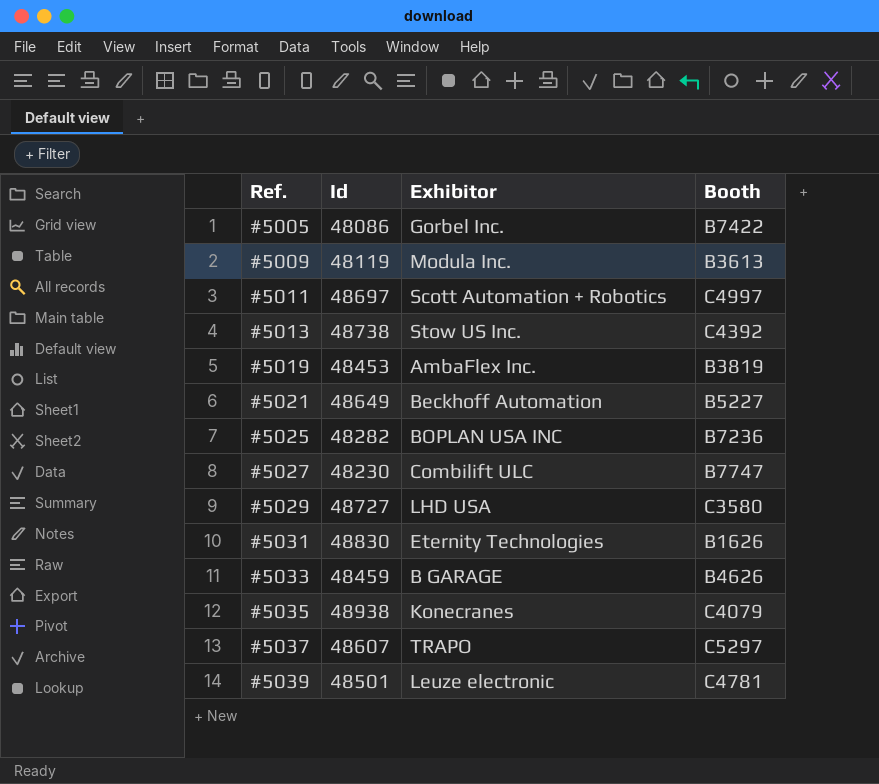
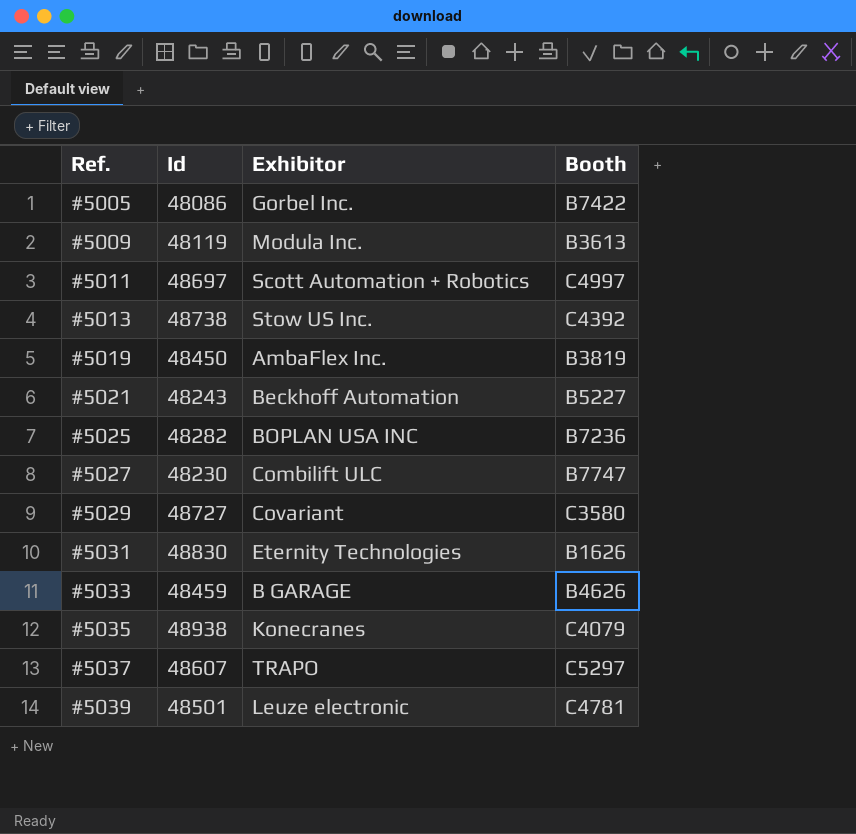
#5019 | Id: 48453 -> 48450
#5021 | Id: 48649 -> 48243
#5029 | Exhibitor: LHD USA -> Covariant

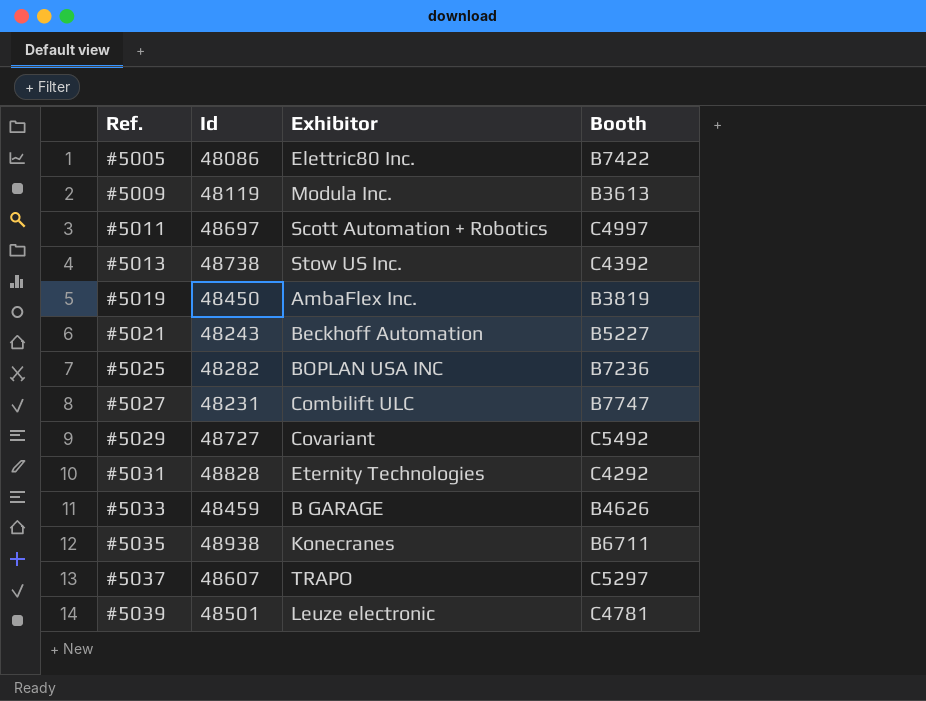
#5005 | Exhibitor: Gorbel Inc. -> Elettric80 Inc.
#5027 | Id: 48230 -> 48231
#5029 | Booth: C3580 -> C5492
#5031 | Id: 48830 -> 48828
#5031 | Booth: B1626 -> C4292
#5035 | Booth: C4079 -> B6711

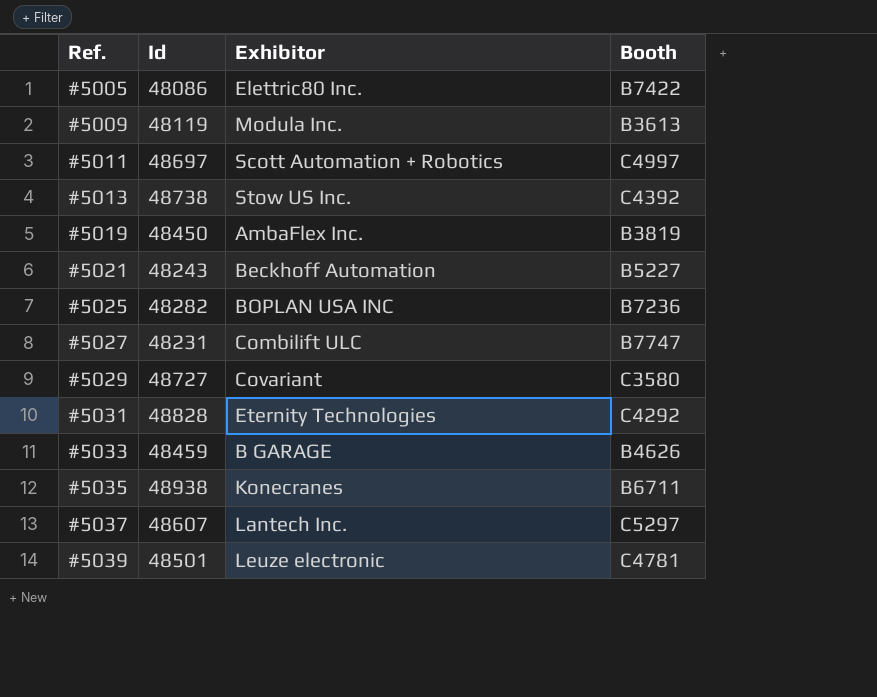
#5029 | Booth: C5492 -> C3580
#5037 | Exhibitor: TRAPO -> Lantech Inc.

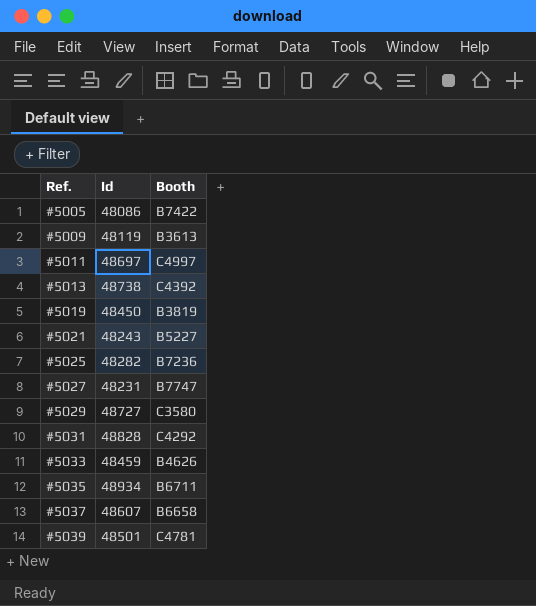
column Exhibitor | position: 3 -> none
#5035 | Id: 48938 -> 48934
#5037 | Booth: C5297 -> B6658

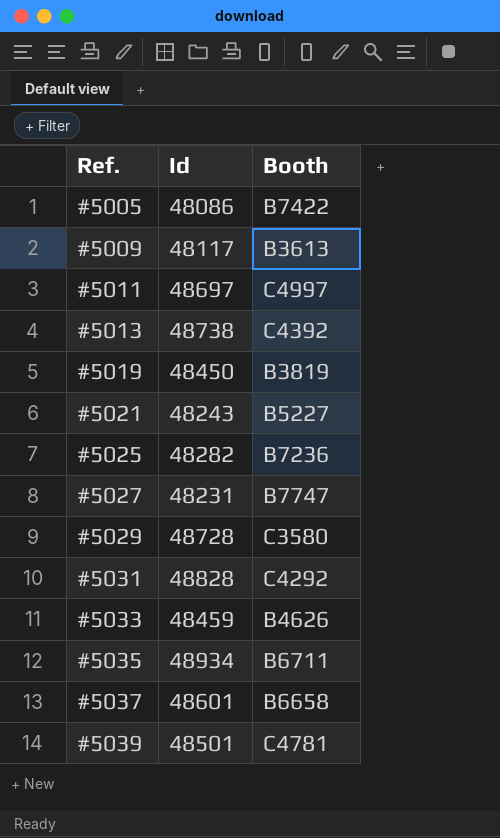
#5009 | Id: 48119 -> 48117
#5029 | Id: 48727 -> 48728
#5037 | Id: 48607 -> 48601

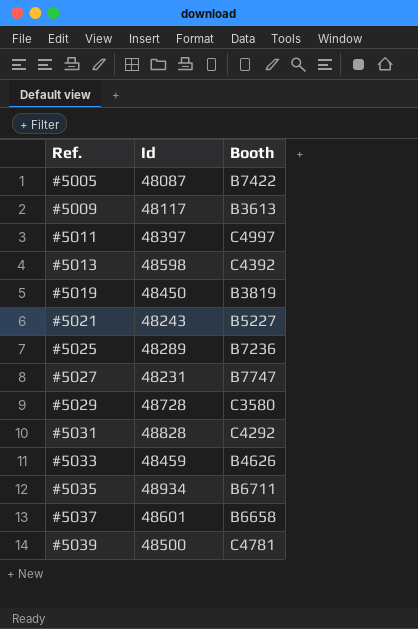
#5005 | Id: 48086 -> 48087
#5011 | Id: 48697 -> 48397
#5013 | Id: 48738 -> 48598
#5025 | Id: 48282 -> 48289
#5039 | Id: 48501 -> 48500

